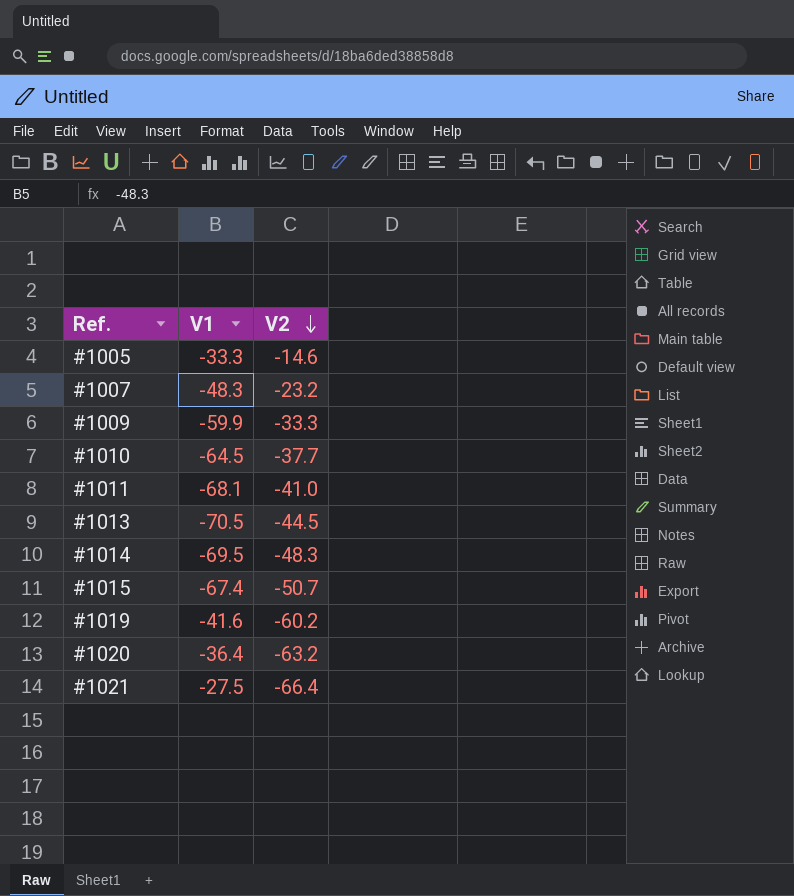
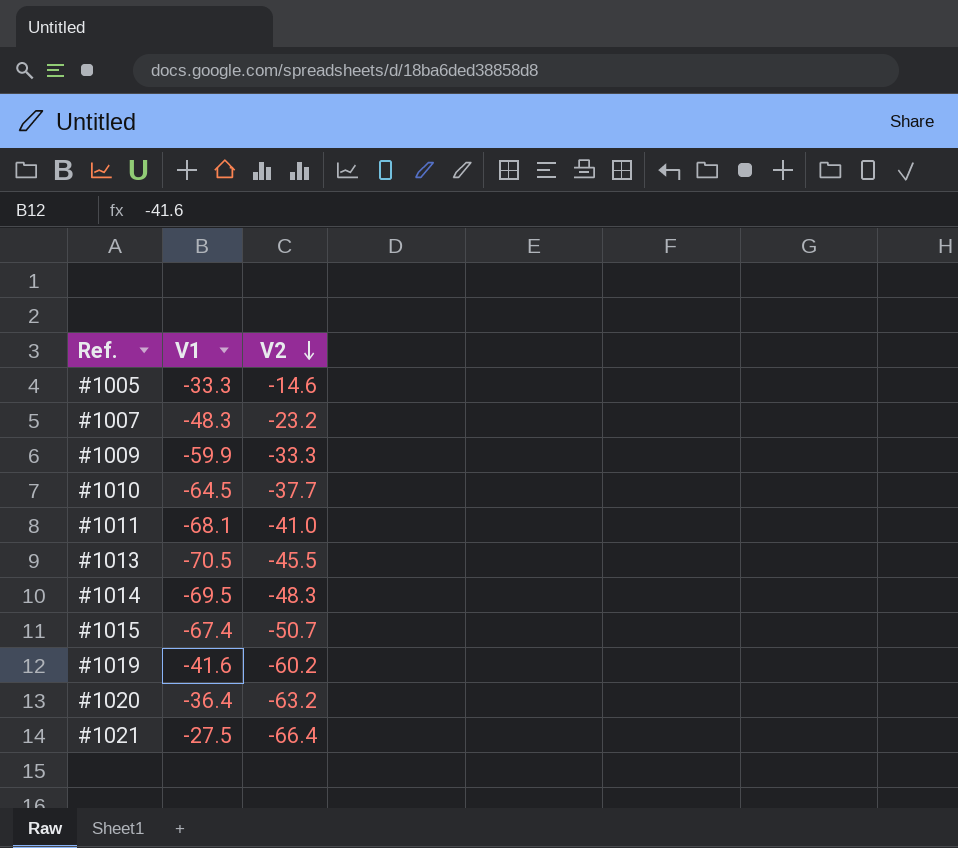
#1013 | V2: -44.5 -> -45.5

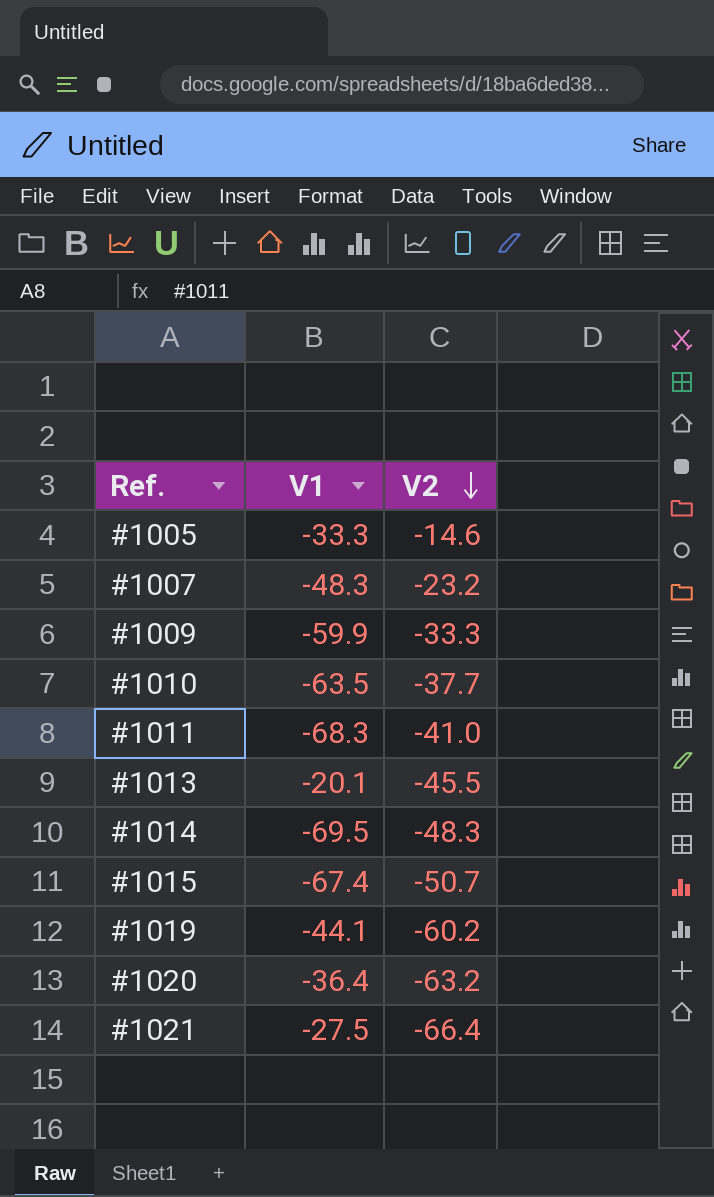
#1010 | V1: -64.5 -> -63.5
#1011 | V1: -68.1 -> -68.3
#1013 | V1: -70.5 -> -20.1
#1019 | V1: -41.6 -> -44.1

